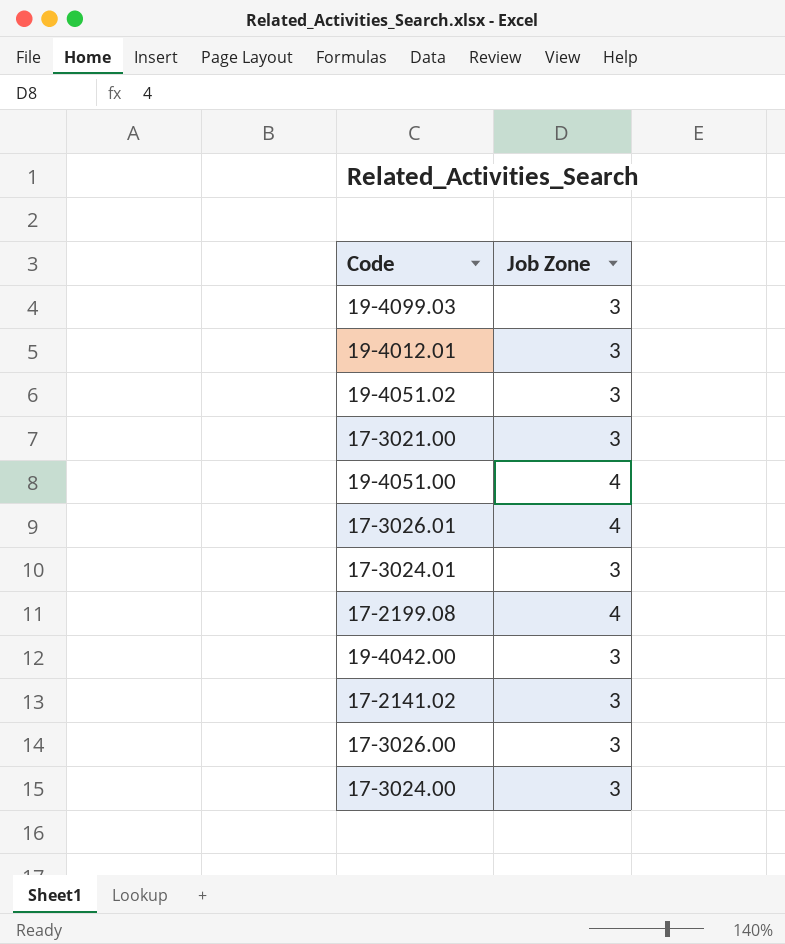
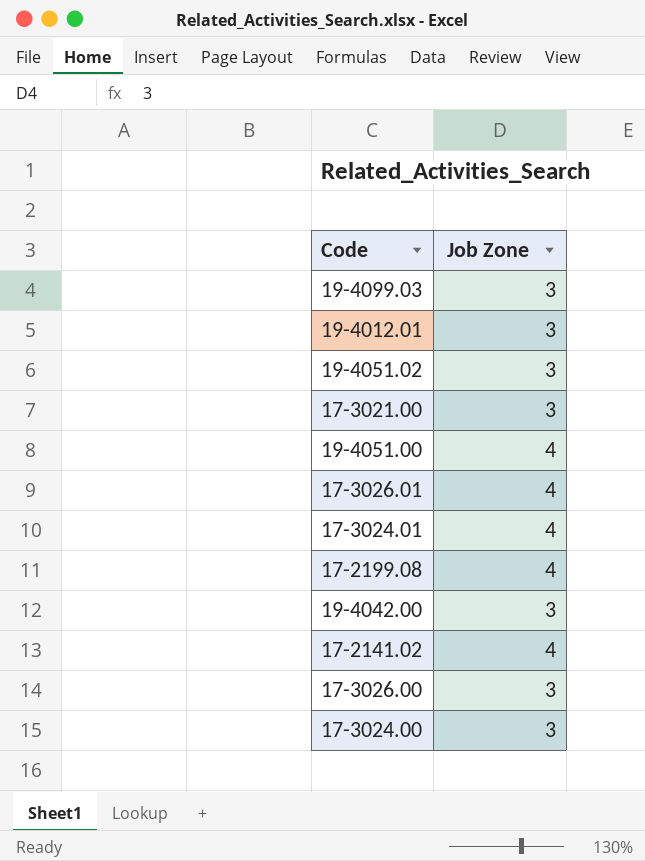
17-3024.01 | Job Zone: 3 -> 4
17-2141.02 | Job Zone: 3 -> 4

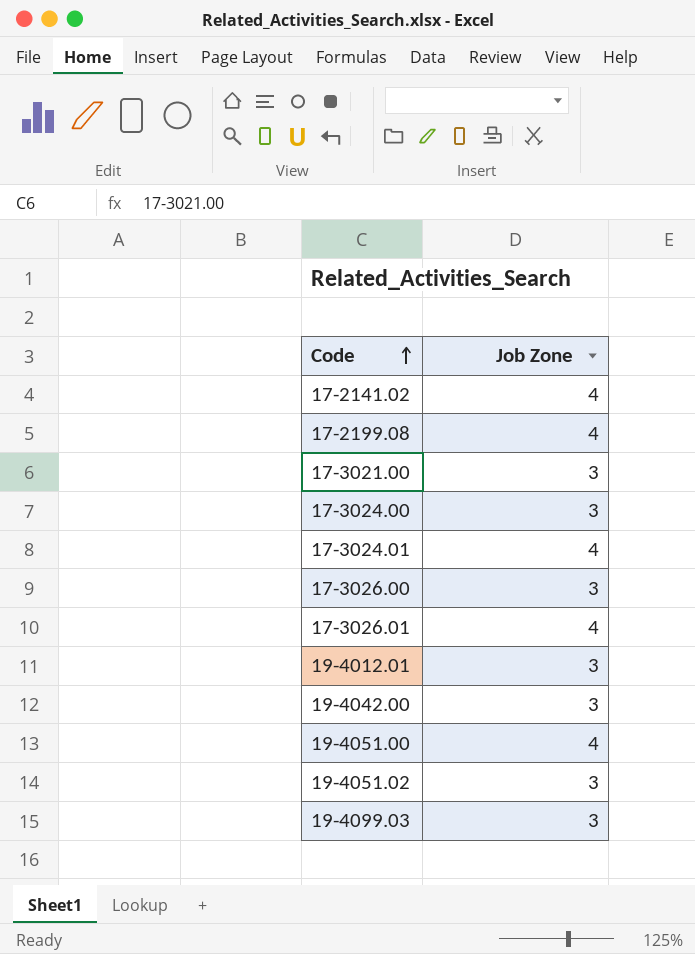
row order: none -> Code ascending

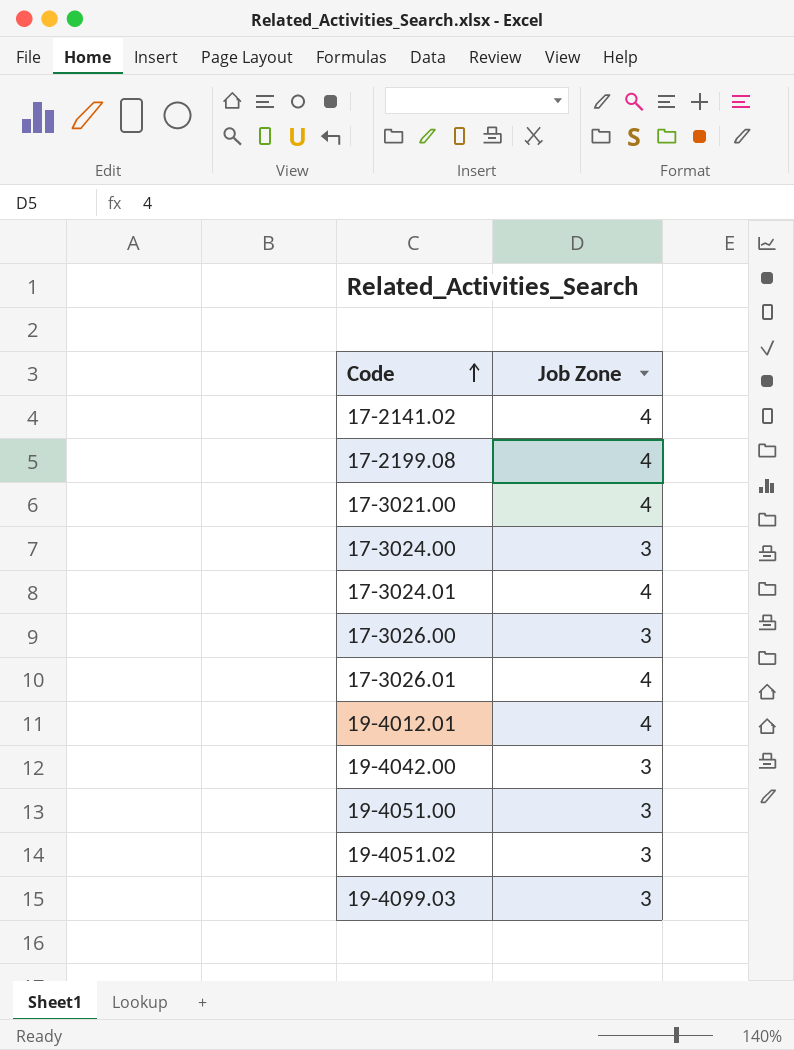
17-3021.00 | Job Zone: 3 -> 4
19-4012.01 | Job Zone: 3 -> 4
19-4051.00 | Job Zone: 4 -> 3

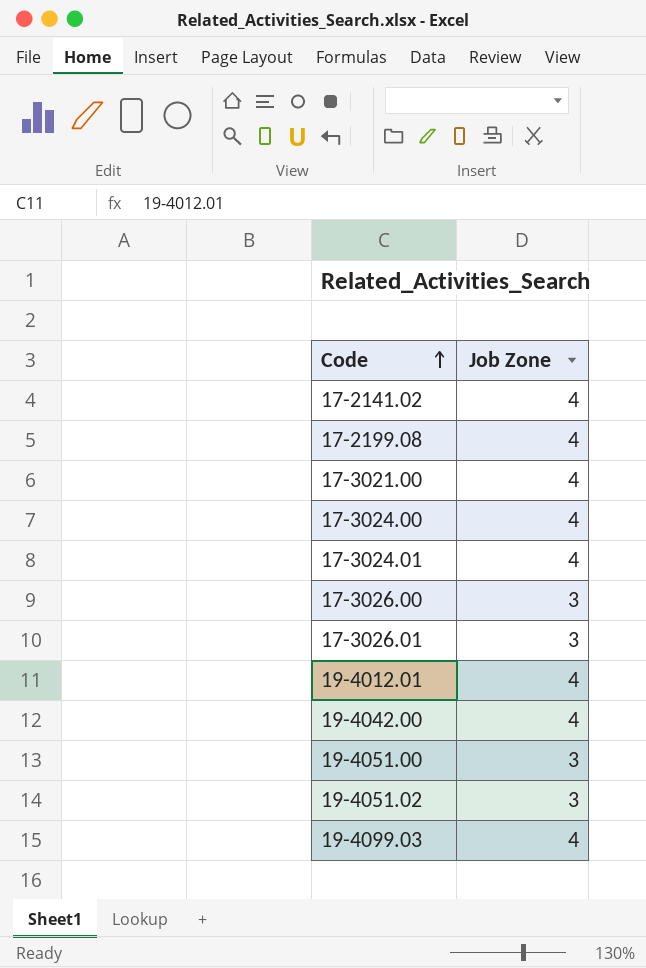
17-3024.00 | Job Zone: 3 -> 4
17-3026.01 | Job Zone: 4 -> 3
19-4042.00 | Job Zone: 3 -> 4
19-4099.03 | Job Zone: 3 -> 4

